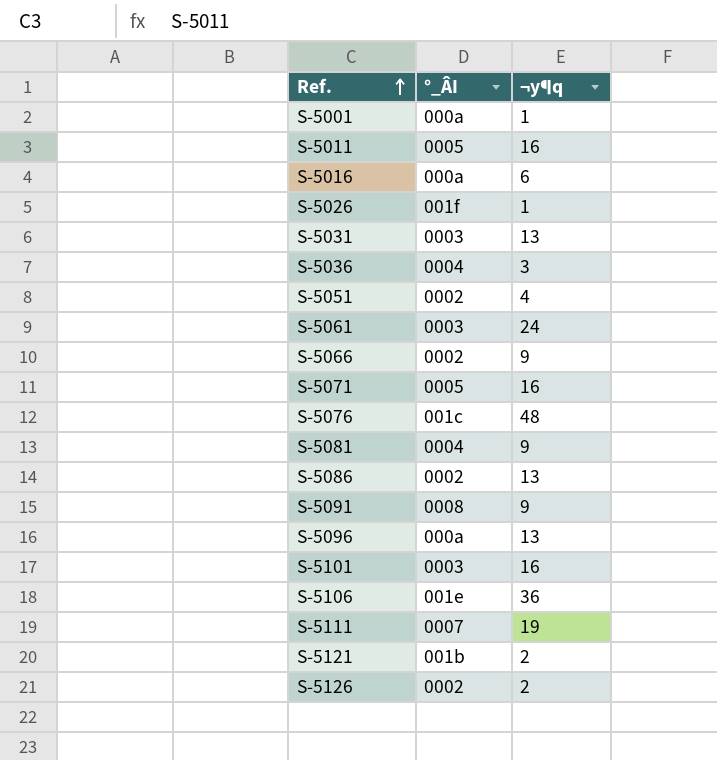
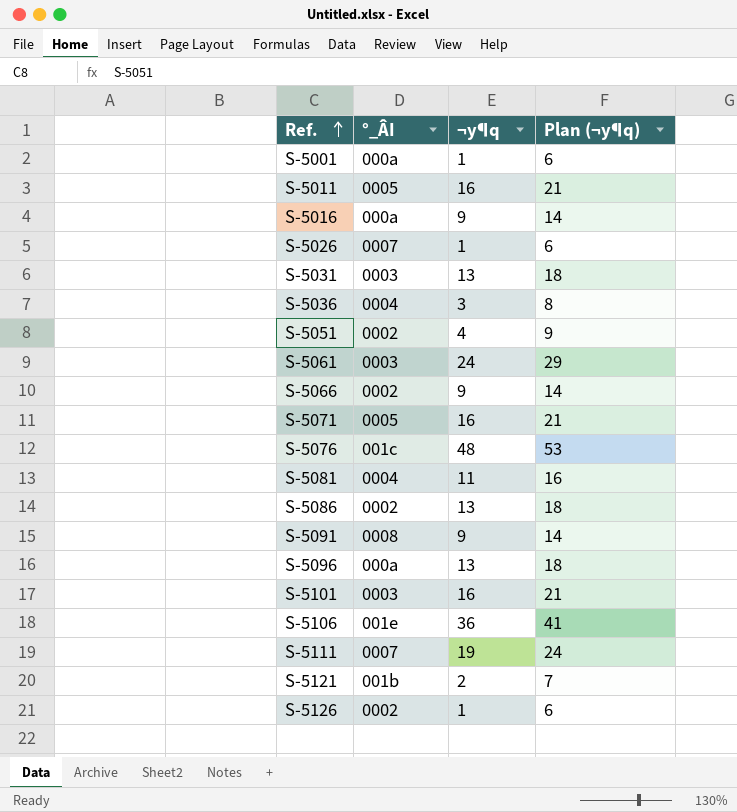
column Plan (¬y¶q) | formula: none -> [¬y¶q] + 5
S-5016 | ¬y¶q: 6 -> 9
S-5026 | °_ÂI: 001f -> 0007
S-5081 | ¬y¶q: 9 -> 11
S-5126 | ¬y¶q: 2 -> 1

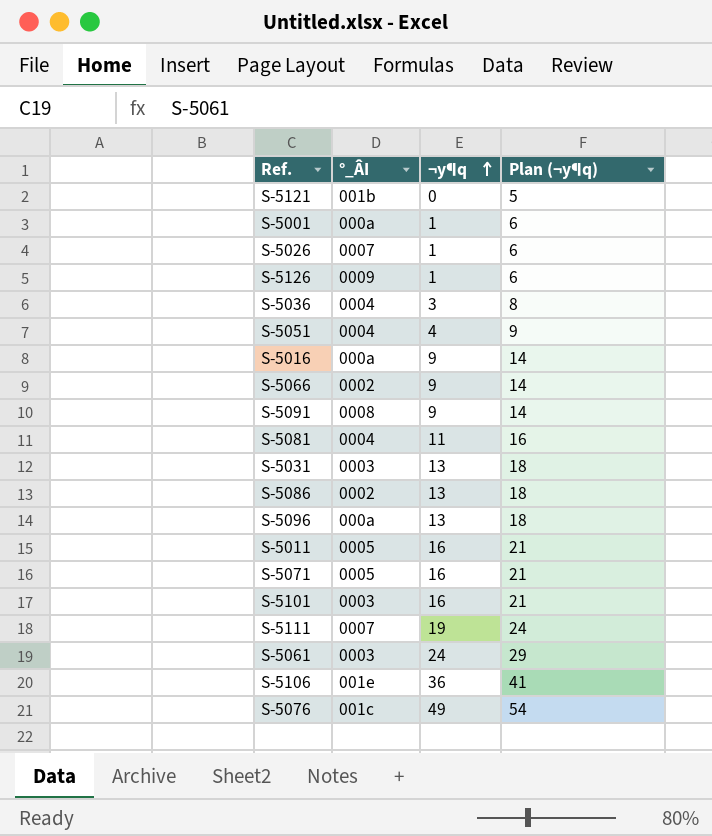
row order: Ref. ascending -> ¬y¶q ascending
S-5121 | ¬y¶q: 2 -> 0
S-5121 | Plan (¬y¶q): 7 -> 5
S-5126 | °_ÂI: 0002 -> 0009
S-5051 | °_ÂI: 0002 -> 0004
S-5076 | ¬y¶q: 48 -> 49
S-5076 | Plan (¬y¶q): 53 -> 54

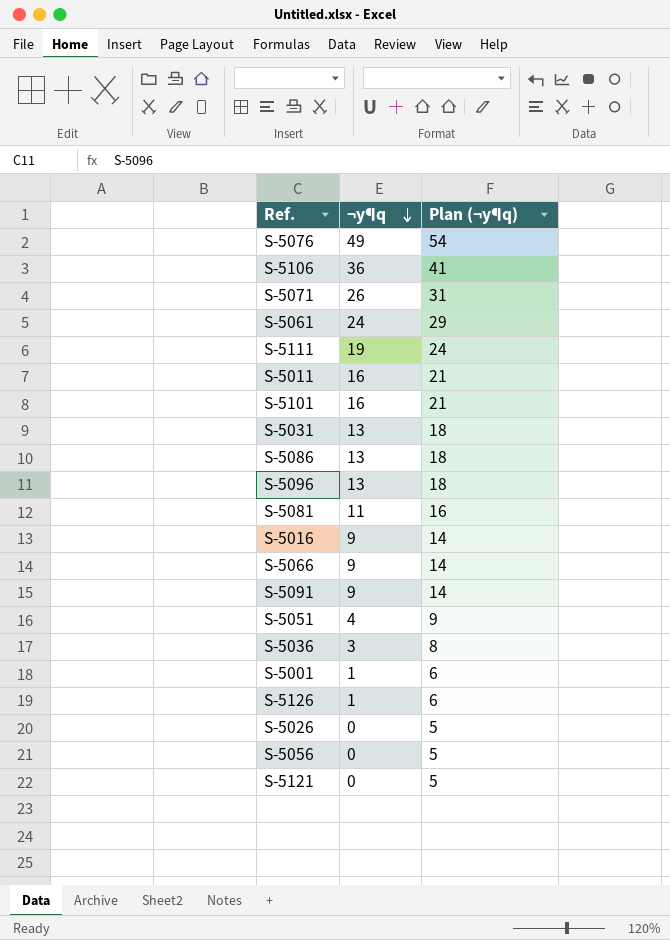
row order: ¬y¶q ascending -> ¬y¶q descending
column °_ÂI | position: 2 -> none
S-5071 | ¬y¶q: 16 -> 26
S-5071 | Plan (¬y¶q): 21 -> 31
S-5026 | ¬y¶q: 1 -> 0
S-5026 | Plan (¬y¶q): 6 -> 5
row S-5056: none -> 0 | 5

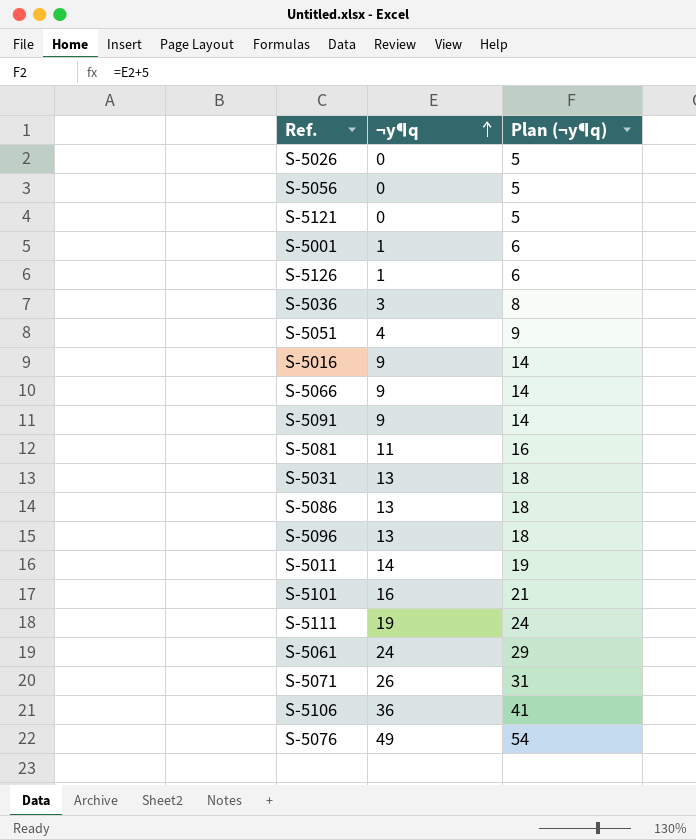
row order: ¬y¶q descending -> ¬y¶q ascending
S-5011 | ¬y¶q: 16 -> 14
S-5011 | Plan (¬y¶q): 21 -> 19

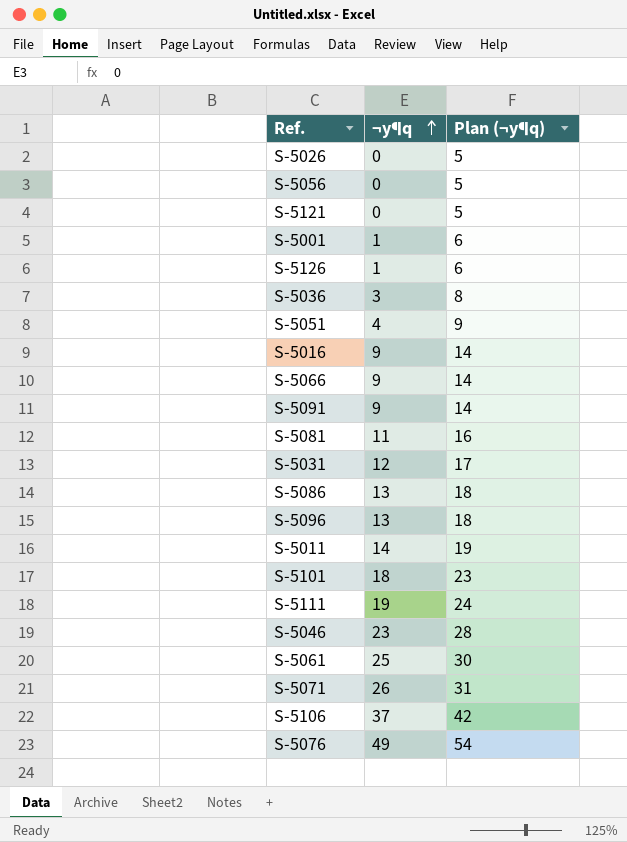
S-5031 | ¬y¶q: 13 -> 12
S-5031 | Plan (¬y¶q): 18 -> 17
S-5101 | ¬y¶q: 16 -> 18
S-5101 | Plan (¬y¶q): 21 -> 23
row S-5046: none -> 23 | 28
S-5061 | ¬y¶q: 24 -> 25
S-5061 | Plan (¬y¶q): 29 -> 30
S-5106 | ¬y¶q: 36 -> 37
S-5106 | Plan (¬y¶q): 41 -> 42

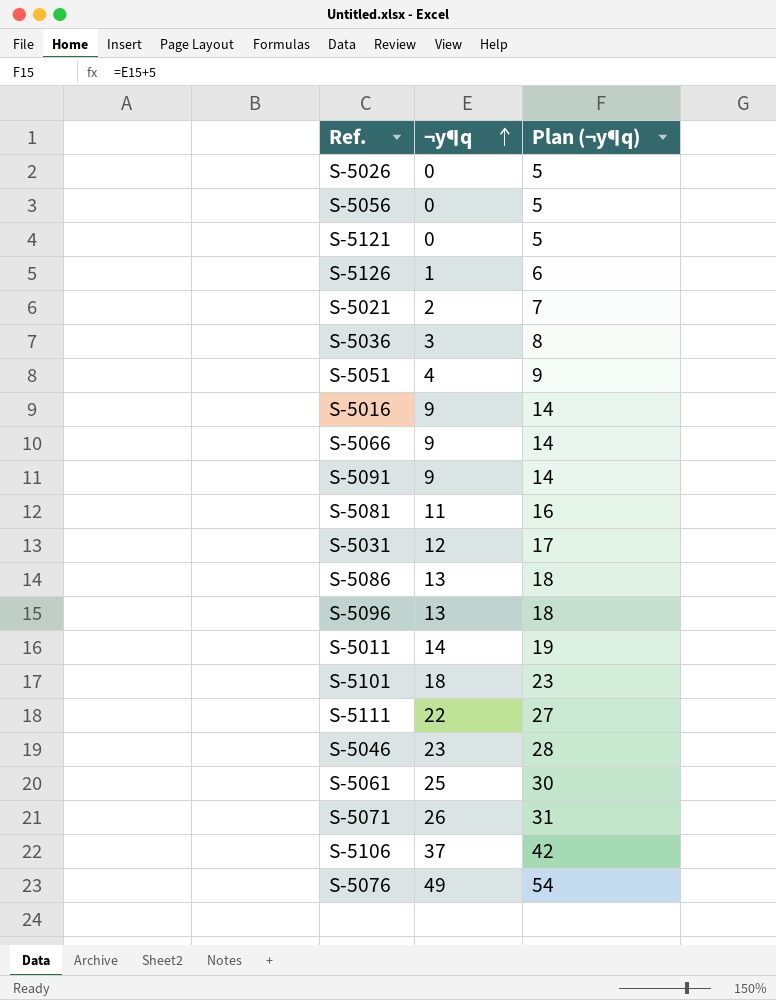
row S-5001: 1 | 6 -> none
row S-5021: none -> 2 | 7
S-5111 | ¬y¶q: 19 -> 22
S-5111 | Plan (¬y¶q): 24 -> 27

